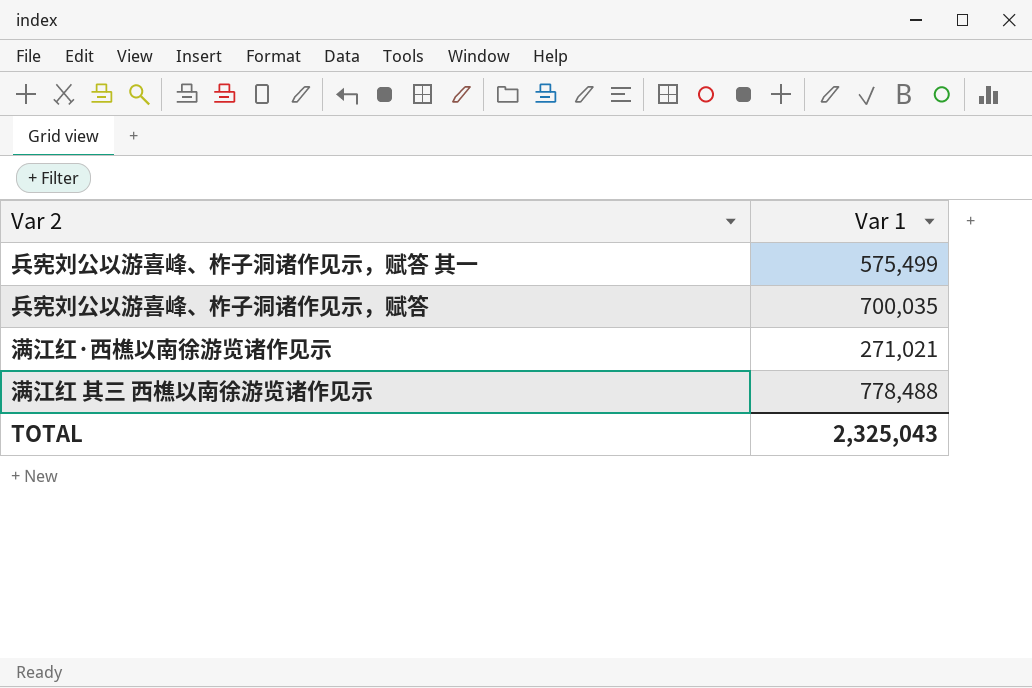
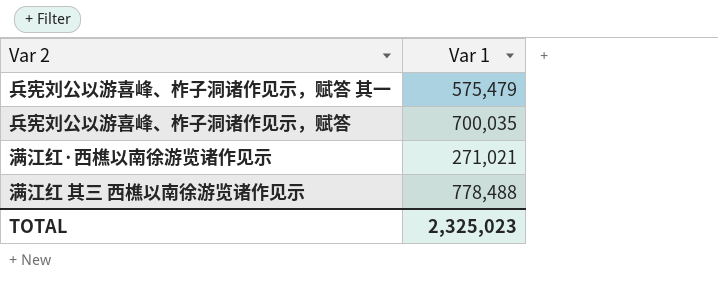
兵宪刘公以游喜峰、柞子洞诸作见示，赋答 其一 | Var 1: 575,499 -> 575,479
TOTAL | Var 1: 2,325,043 -> 2,325,023

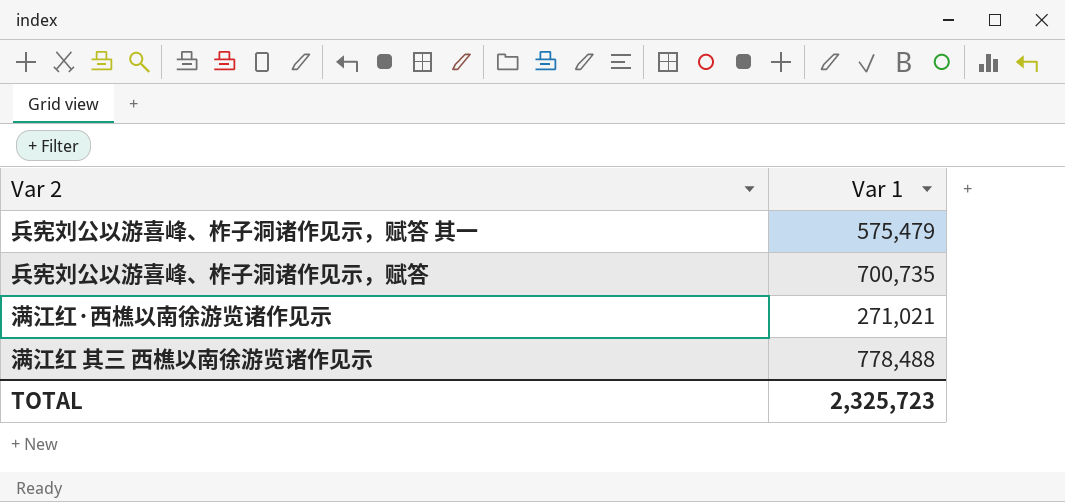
兵宪刘公以游喜峰、柞子洞诸作见示，赋答 | Var 1: 700,035 -> 700,735
TOTAL | Var 1: 2,325,023 -> 2,325,723

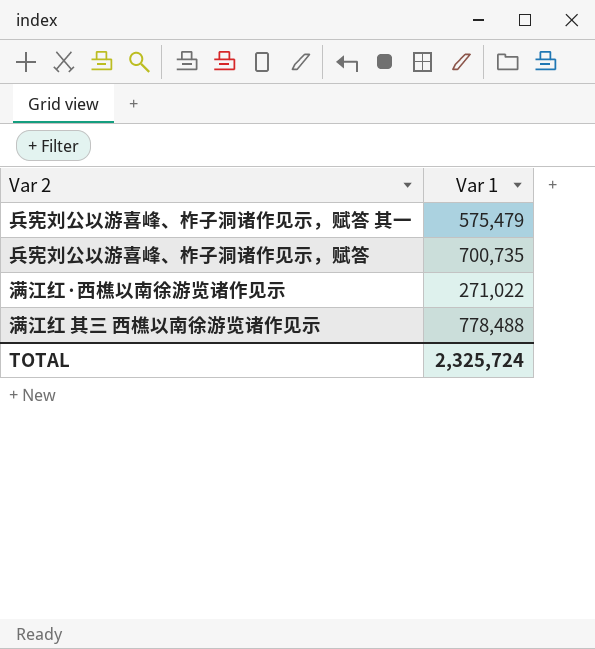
满江红·西樵以南徐游览诸作见示 | Var 1: 271,021 -> 271,022
TOTAL | Var 1: 2,325,723 -> 2,325,724

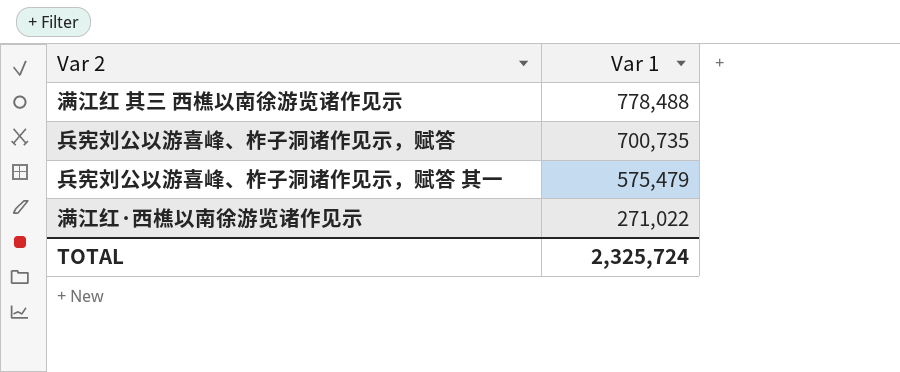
row order: none -> Var 1 descending

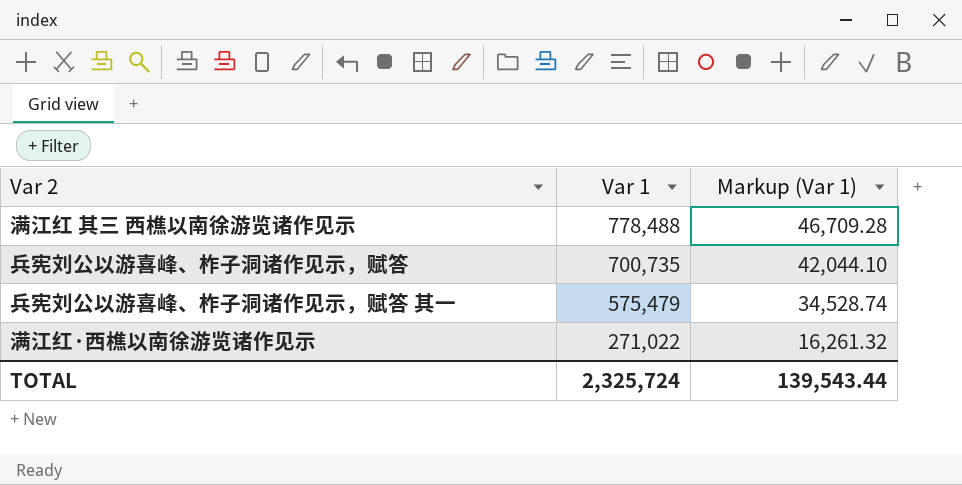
column Markup (Var 1) | formula: none -> [Var 1] * 0.06

